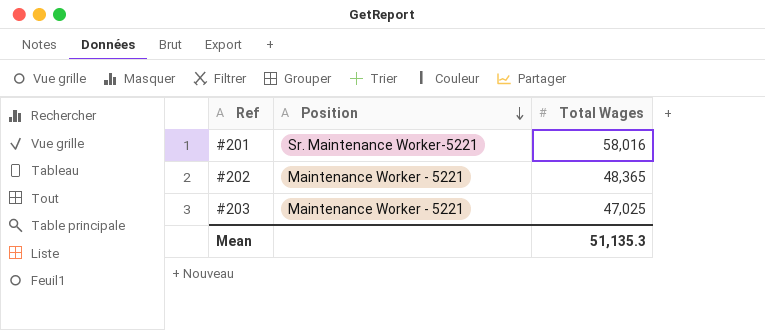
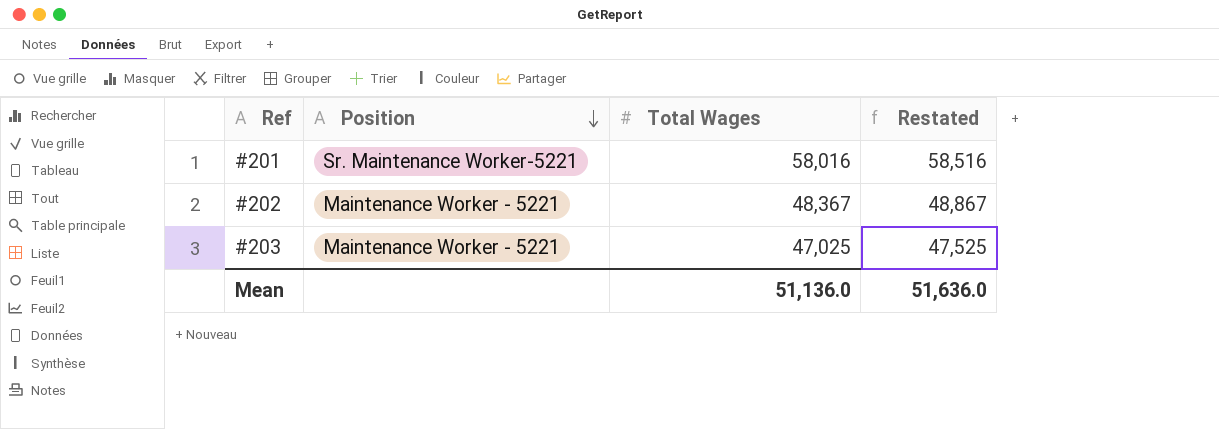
column Restated | formula: none -> [Total Wages] + 500
#202 | Total Wages: 48,365 -> 48,367
Mean | Total Wages: 51,135.3 -> 51,136.0

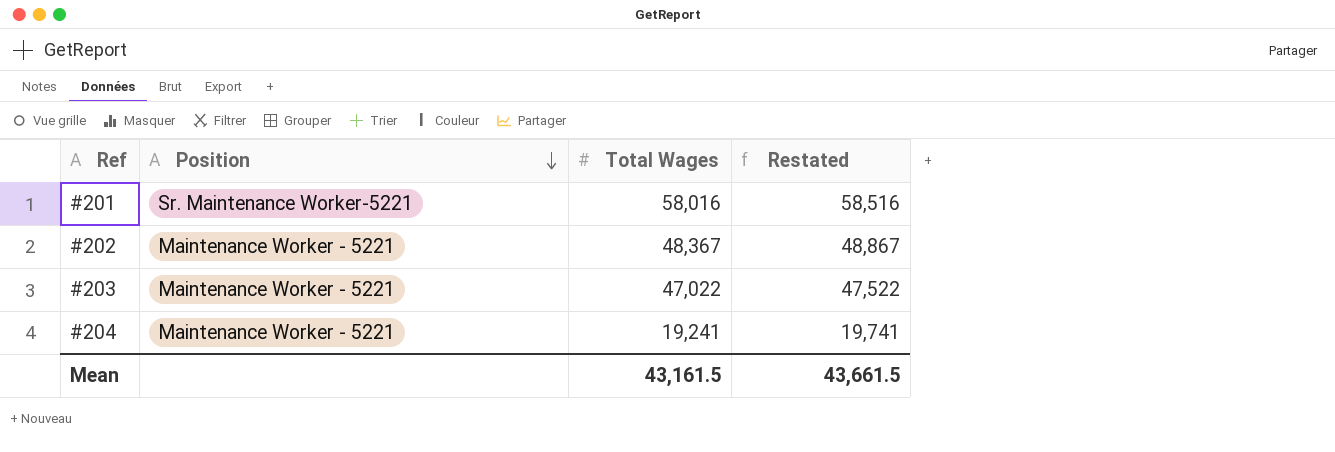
#203 | Total Wages: 47,025 -> 47,022
#203 | Restated: 47,525 -> 47,522
row #204: none -> Maintenance Worker - 5221 | 19,241 | 19,741
Mean | Total Wages: 51,136.0 -> 43,161.5
Mean | Restated: 51,636.0 -> 43,661.5

